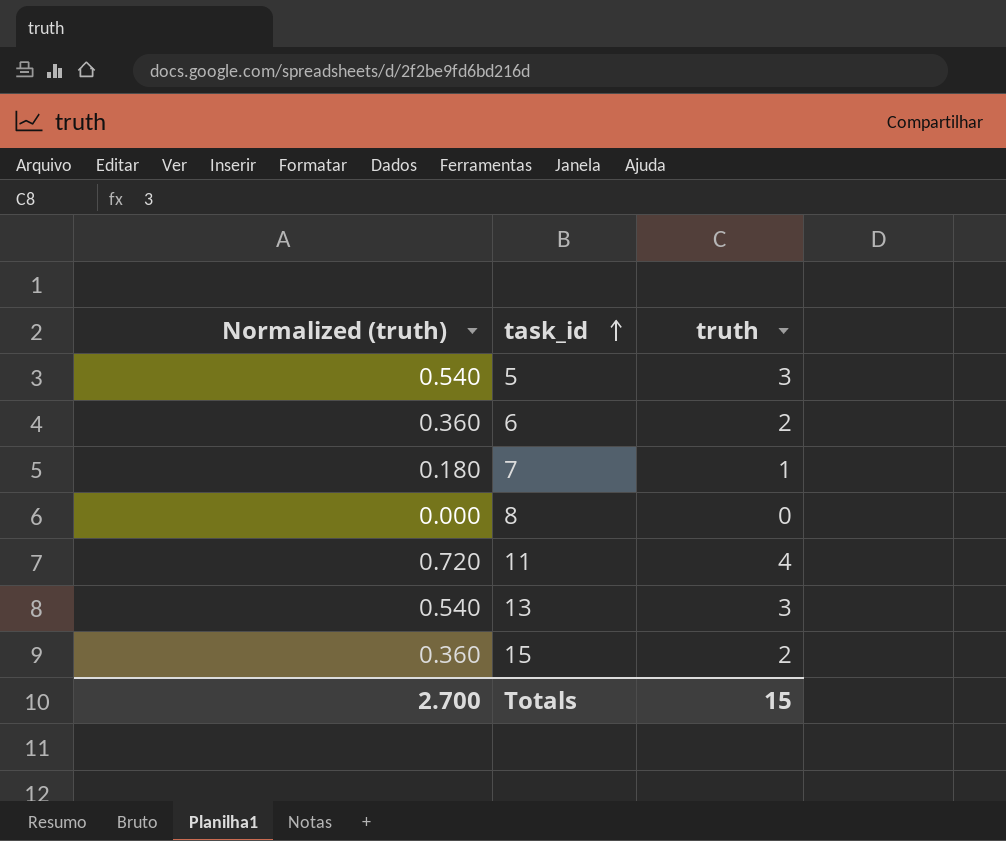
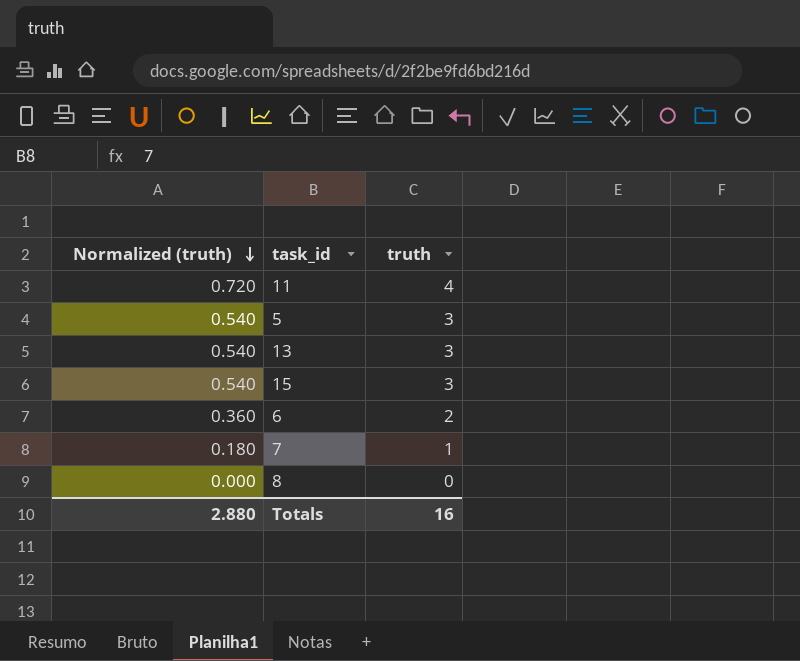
row order: task_id ascending -> Normalized (truth) descending
15 | Normalized (truth): 0.360 -> 0.540
15 | truth: 2 -> 3
Totals | Normalized (truth): 2.700 -> 2.880
Totals | truth: 15 -> 16

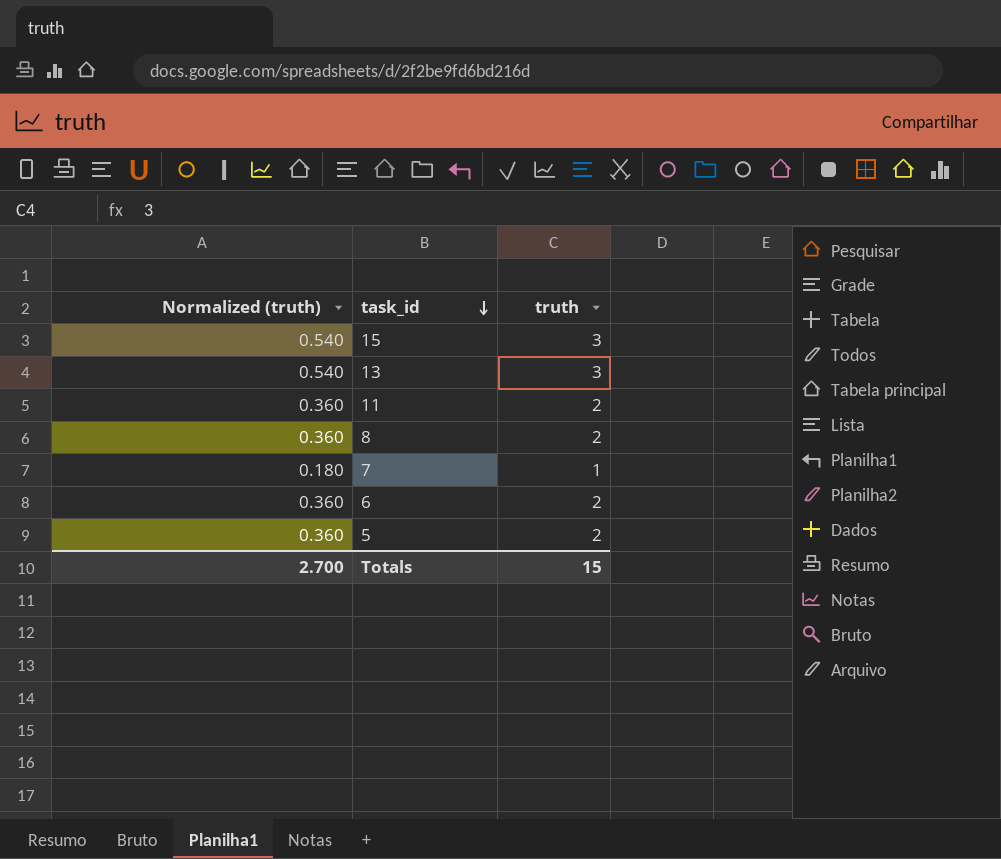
row order: Normalized (truth) descending -> task_id descending
11 | Normalized (truth): 0.720 -> 0.360
11 | truth: 4 -> 2
8 | Normalized (truth): 0.000 -> 0.360
8 | truth: 0 -> 2
5 | Normalized (truth): 0.540 -> 0.360
5 | truth: 3 -> 2
Totals | Normalized (truth): 2.880 -> 2.700
Totals | truth: 16 -> 15

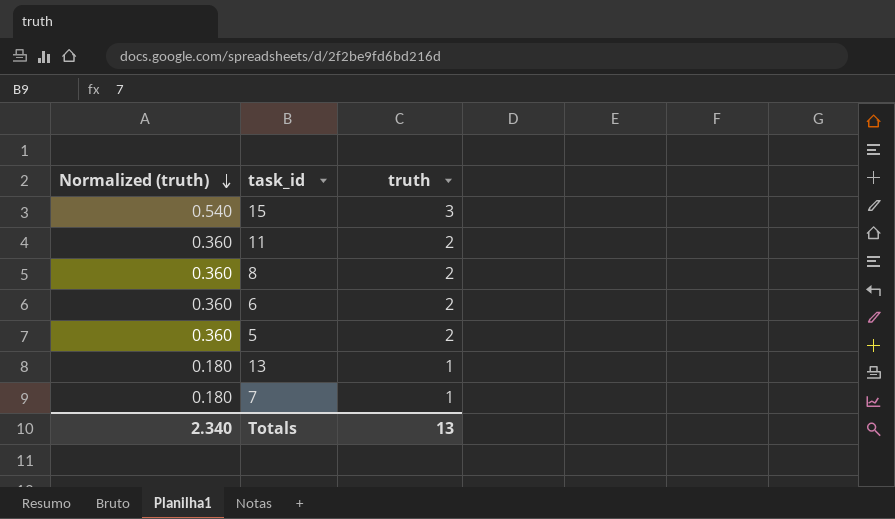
row order: task_id descending -> Normalized (truth) descending
13 | Normalized (truth): 0.540 -> 0.180
13 | truth: 3 -> 1
Totals | Normalized (truth): 2.700 -> 2.340
Totals | truth: 15 -> 13

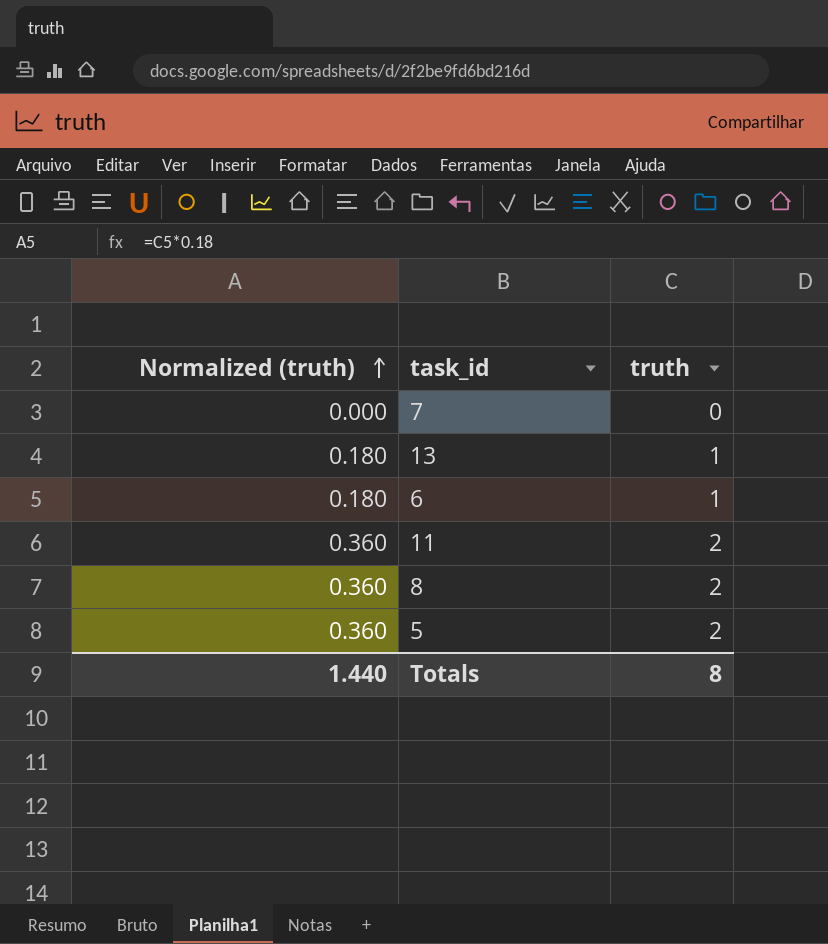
row order: Normalized (truth) descending -> Normalized (truth) ascending
row 15: 0.540 | 3 -> none
7 | Normalized (truth): 0.180 -> 0.000
7 | truth: 1 -> 0
6 | Normalized (truth): 0.360 -> 0.180
6 | truth: 2 -> 1
Totals | Normalized (truth): 2.340 -> 1.440
Totals | truth: 13 -> 8

